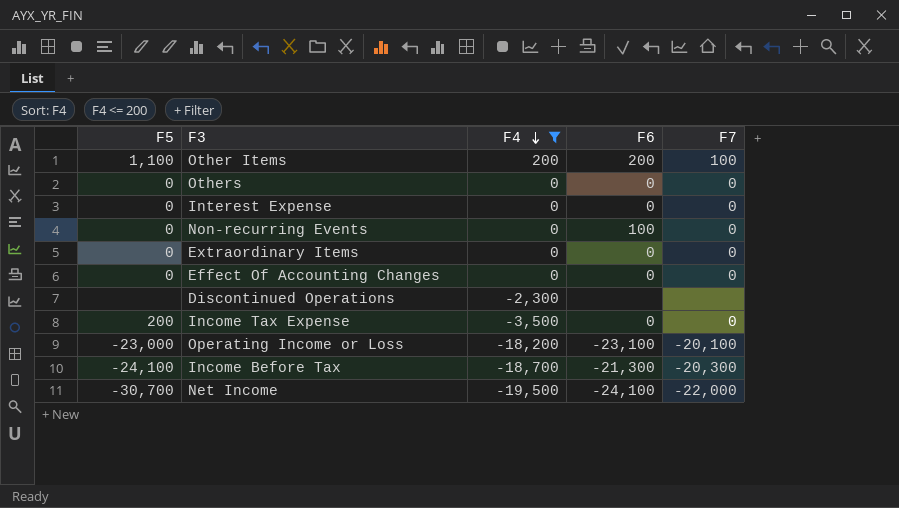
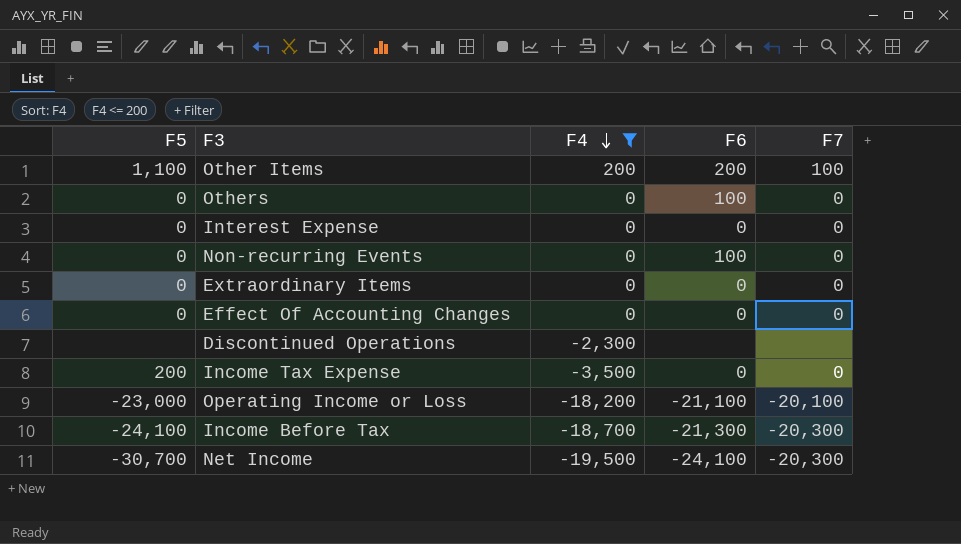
Others | F6: 0 -> 100
Operating Income or Loss | F6: -23,100 -> -21,100
Net Income | F7: -22,000 -> -20,300

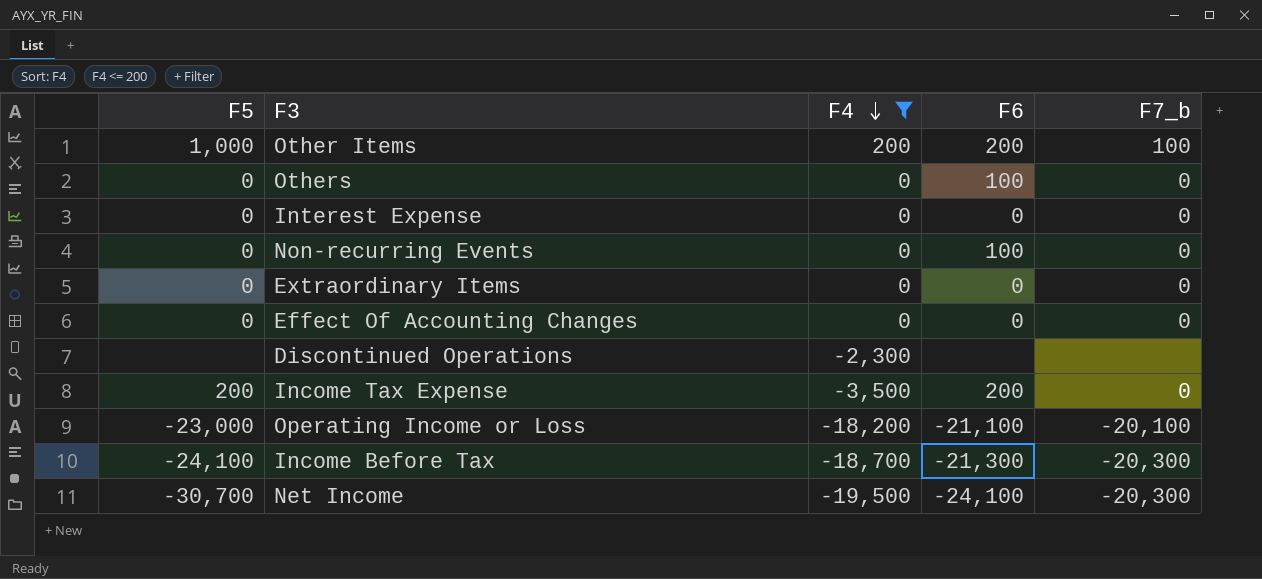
column name: F7 -> F7_b
Other Items | F5: 1,100 -> 1,000
Income Tax Expense | F6: 0 -> 200

